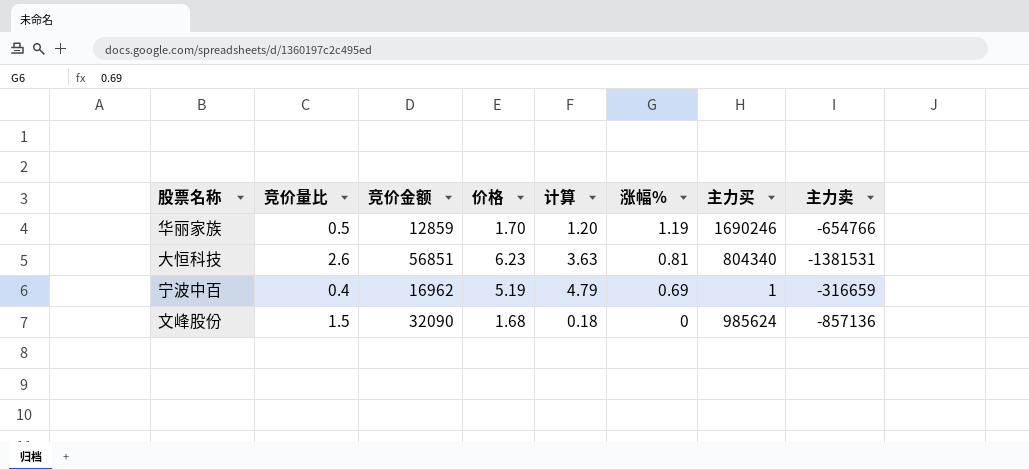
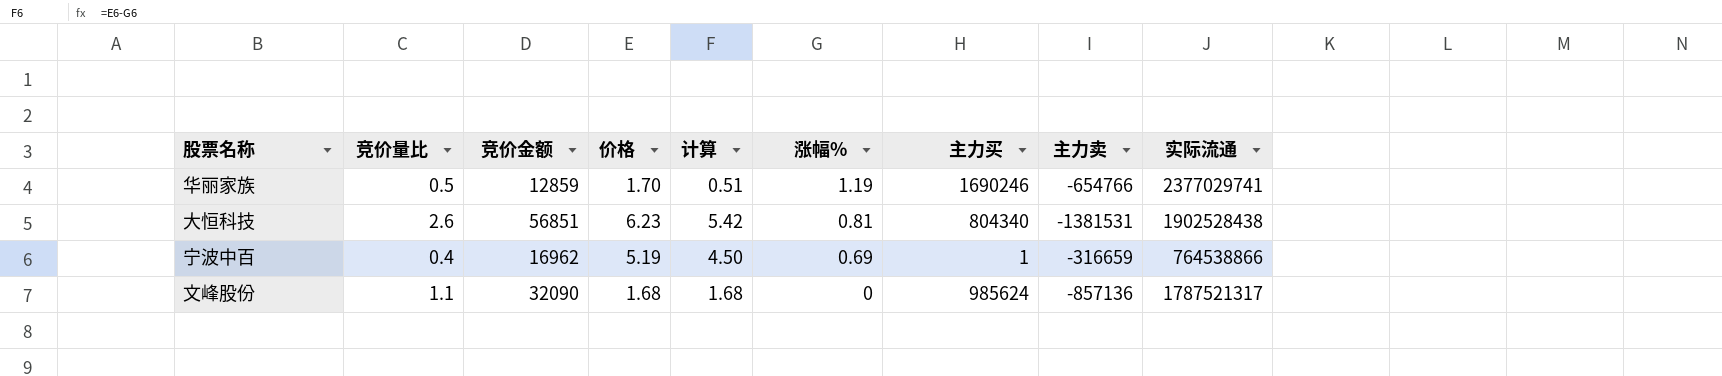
column 计算 | formula: [价格] - [竞价量比] -> [价格] - [涨幅%]
column 实际流通 | position: none -> 9
文峰股份 | 竞价量比: 1.5 -> 1.1

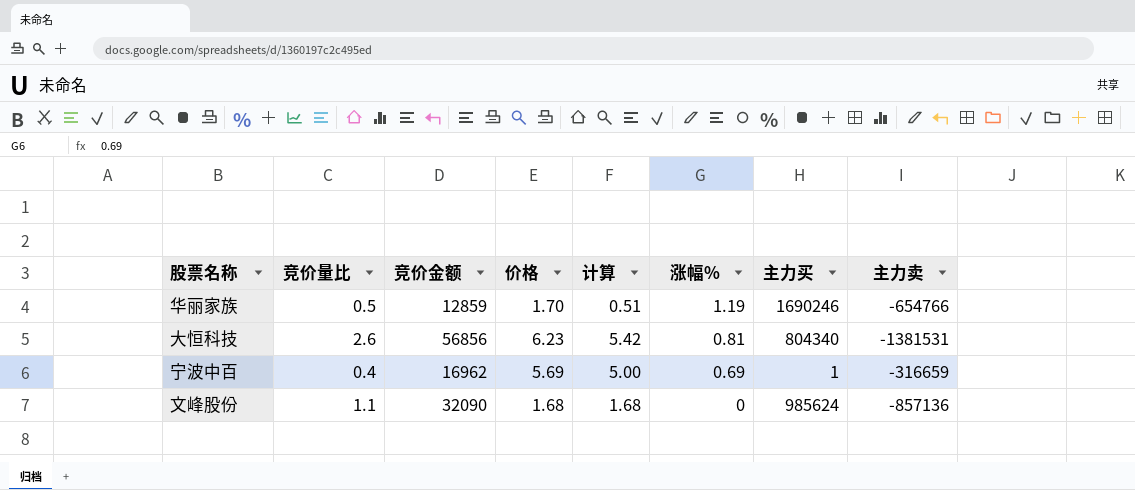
column 实际流通 | position: 9 -> none
大恒科技 | 竞价金额: 56851 -> 56856
宁波中百 | 价格: 5.19 -> 5.69
宁波中百 | 计算: 4.50 -> 5.00

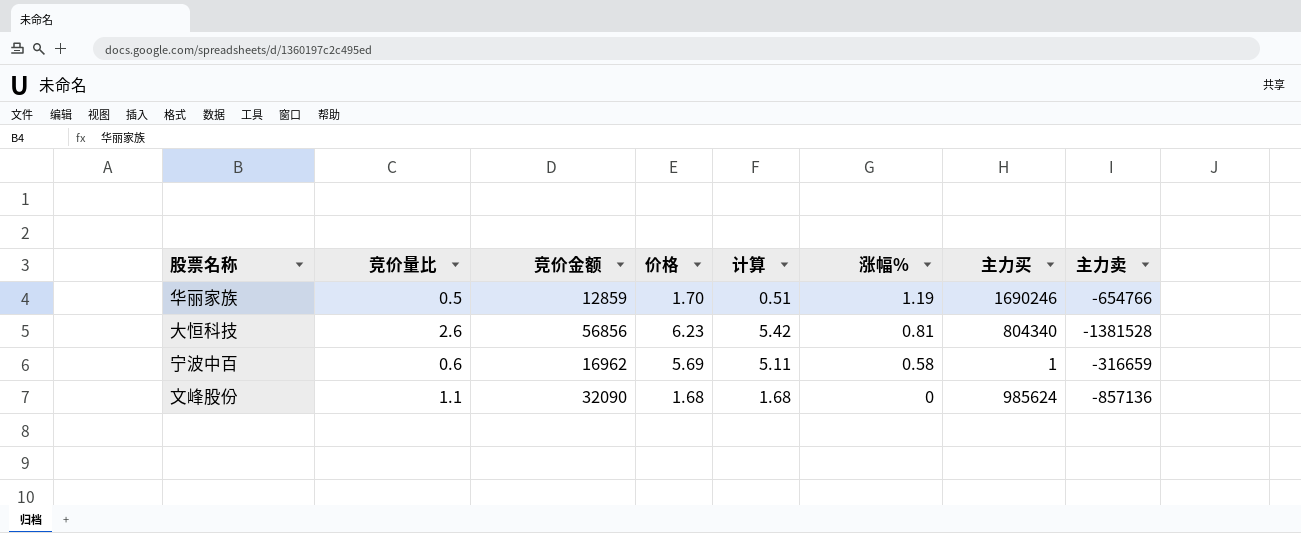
大恒科技 | 主力卖: -1381531 -> -1381528
宁波中百 | 竞价量比: 0.4 -> 0.6
宁波中百 | 计算: 5.00 -> 5.11
宁波中百 | 涨幅%: 0.69 -> 0.58

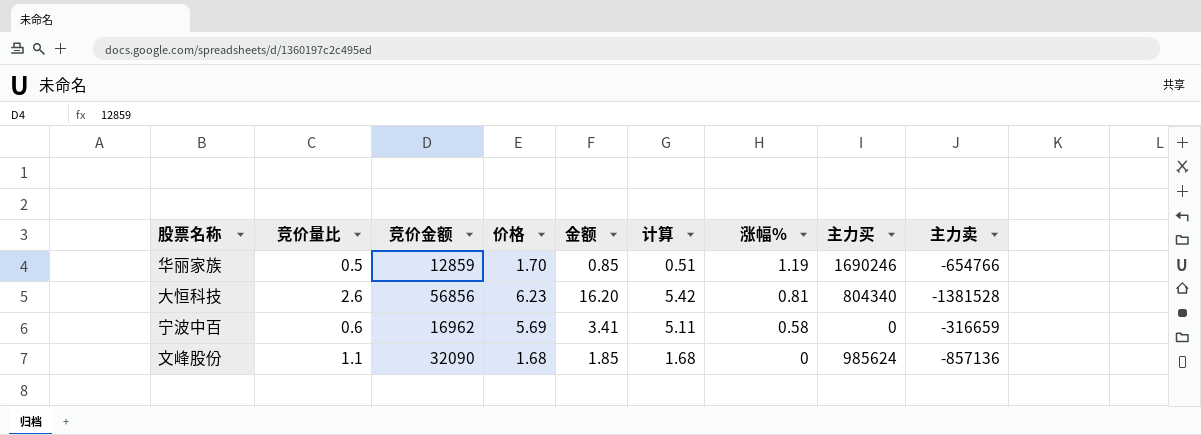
column 金额 | formula: none -> [竞价量比] * [价格]
宁波中百 | 主力买: 1 -> 0

